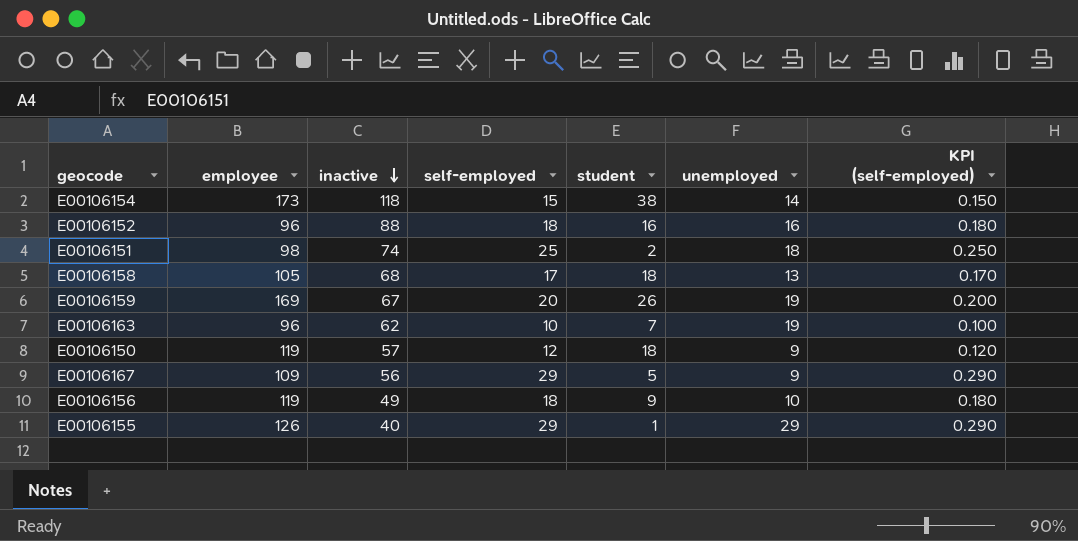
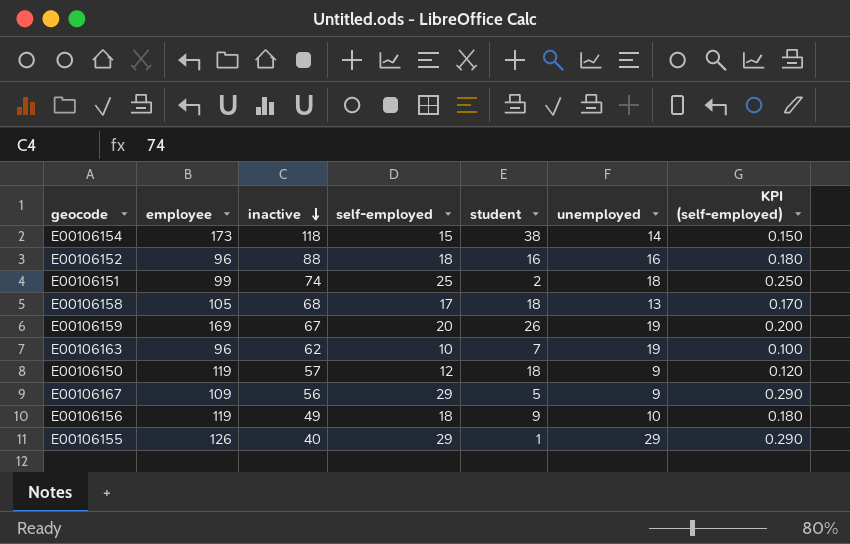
E00106151 | employee: 98 -> 99

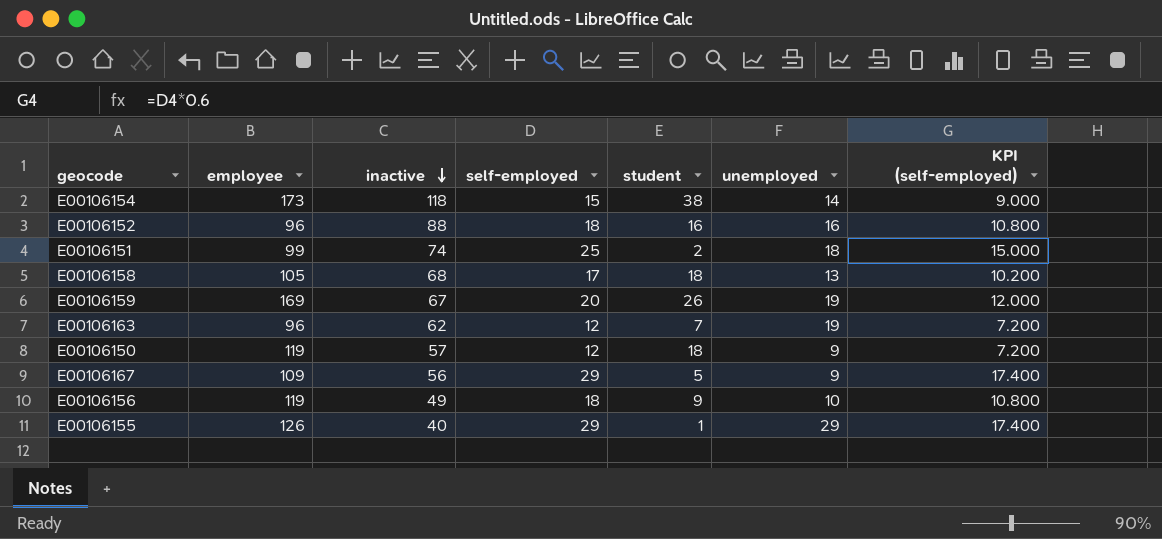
column KPI (self-employed) | formula: [self-employed] * 0.01 -> [self-employed] * 0.6
E00106163 | self-employed: 10 -> 12

